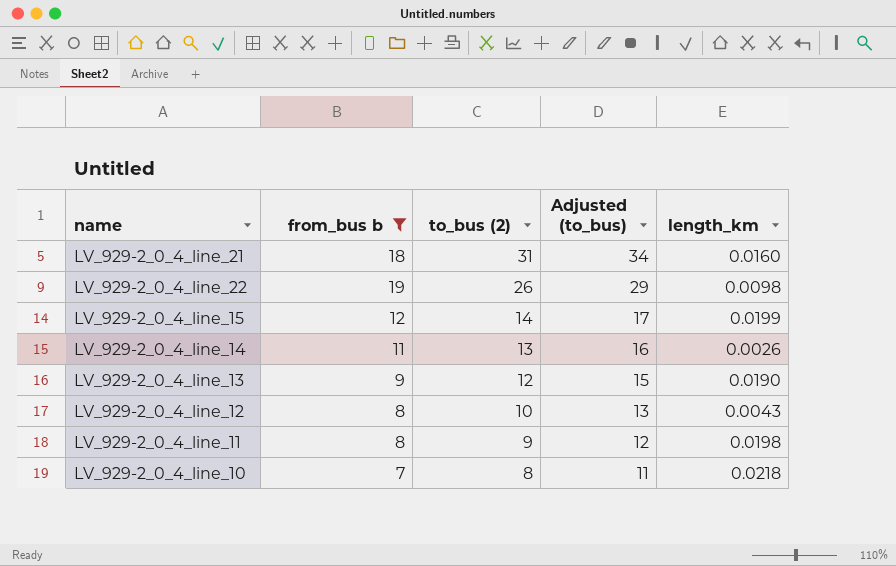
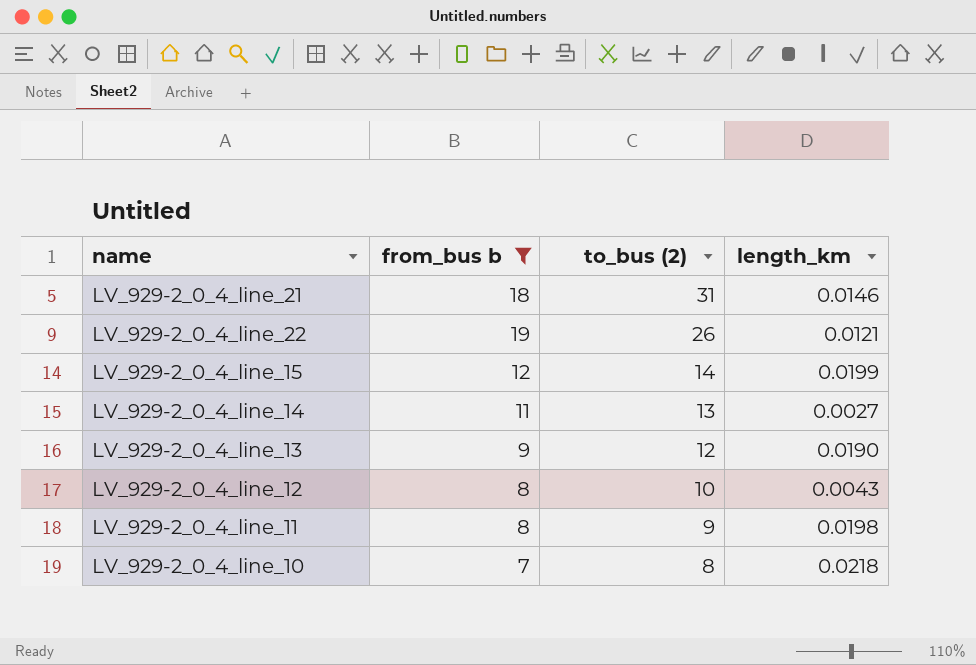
column Adjusted (to_bus) | formula: [to_bus (2)] + 3 -> none
LV_929-2_0_4_line_21 | length_km: 0.0160 -> 0.0146
LV_929-2_0_4_line_22 | length_km: 0.0098 -> 0.0121
LV_929-2_0_4_line_14 | length_km: 0.0026 -> 0.0027

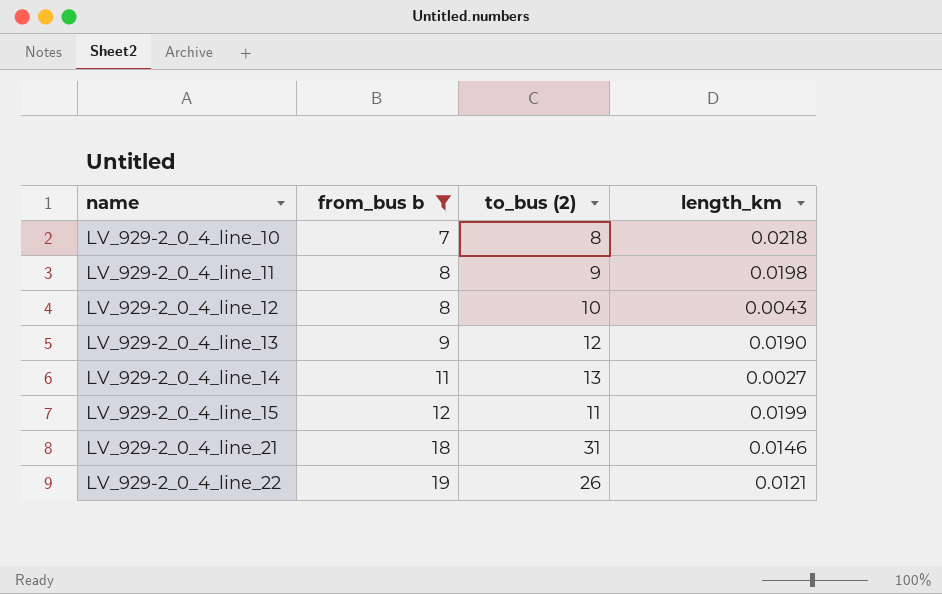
row order: to_bus (2) descending -> name ascending
LV_929-2_0_4_line_15 | to_bus (2): 14 -> 11

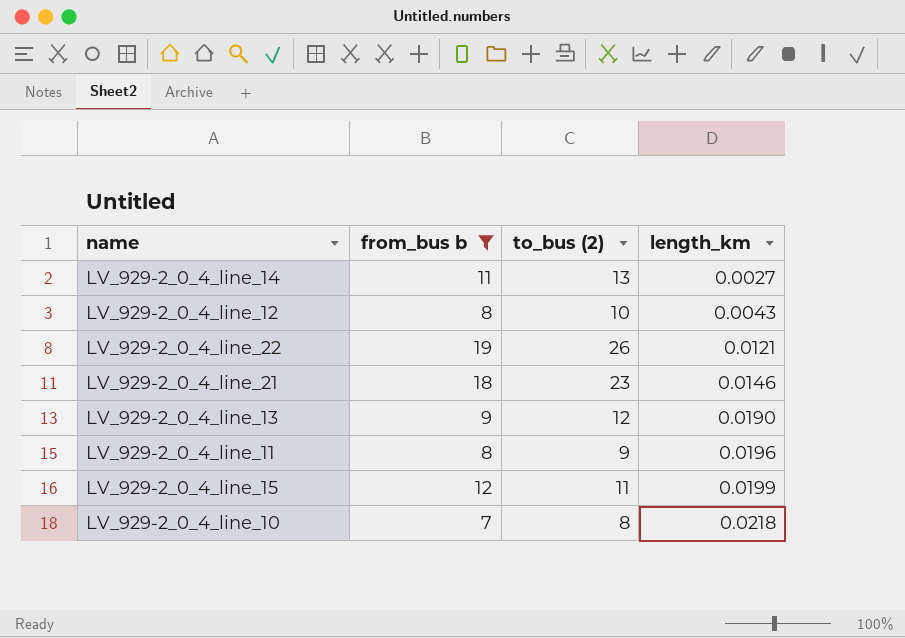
row order: name ascending -> length_km ascending
LV_929-2_0_4_line_21 | to_bus (2): 31 -> 23
LV_929-2_0_4_line_11 | length_km: 0.0198 -> 0.0196

